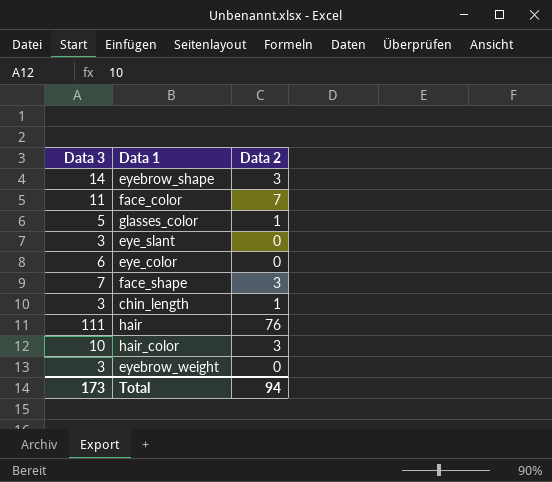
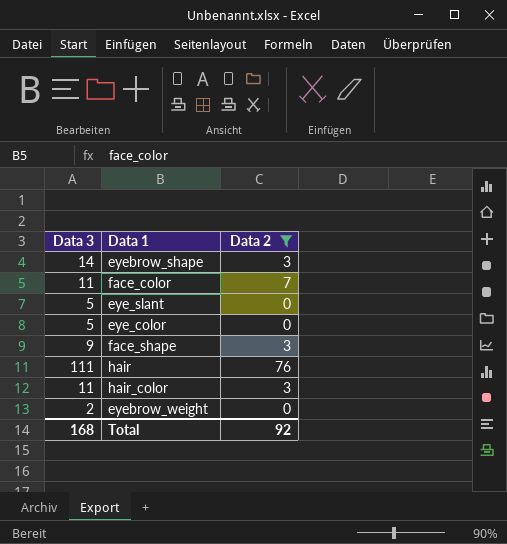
filter: none -> Data 2 != 1
eye_slant | Data 3: 3 -> 5
eye_color | Data 3: 6 -> 5
face_shape | Data 3: 7 -> 9
hair_color | Data 3: 10 -> 11
eyebrow_weight | Data 3: 3 -> 2
Total | Data 3: 173 -> 168
Total | Data 2: 94 -> 92

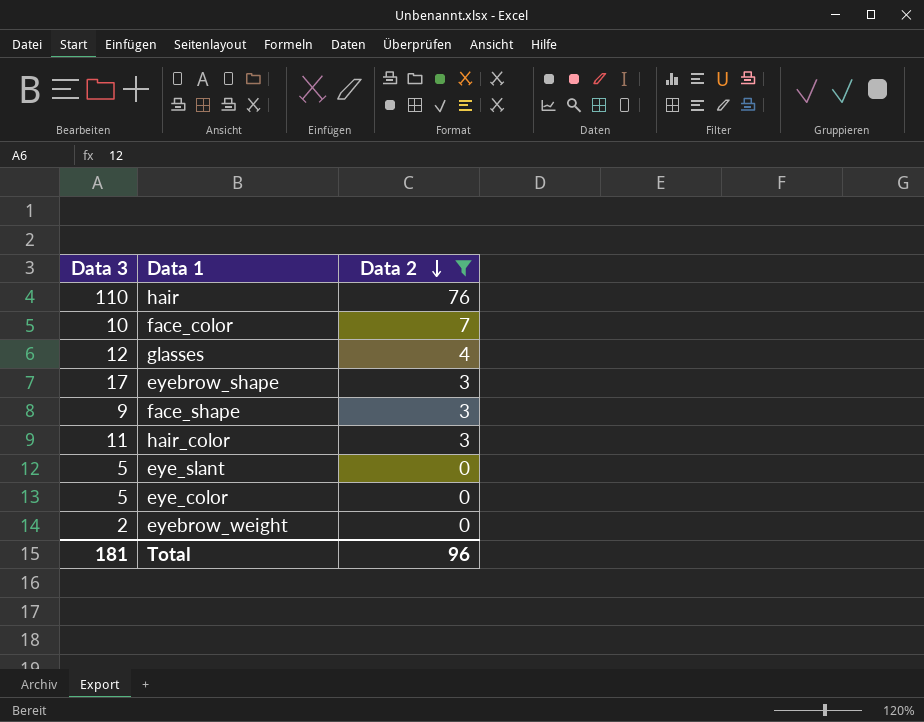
row order: none -> Data 2 descending
hair | Data 3: 111 -> 110
face_color | Data 3: 11 -> 10
row glasses: none -> 12 | 4
eyebrow_shape | Data 3: 14 -> 17
Total | Data 3: 168 -> 181
Total | Data 2: 92 -> 96

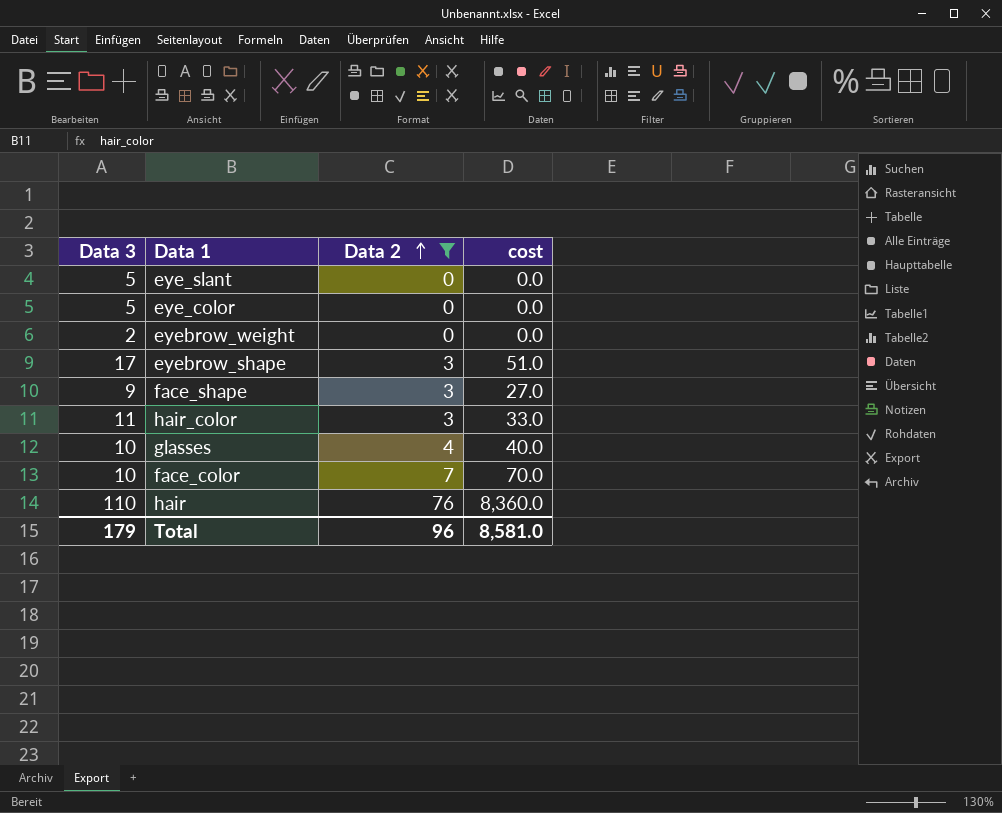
row order: Data 2 descending -> Data 2 ascending
column cost | formula: none -> [Data 3] * [Data 2]
glasses | Data 3: 12 -> 10
Total | Data 3: 181 -> 179

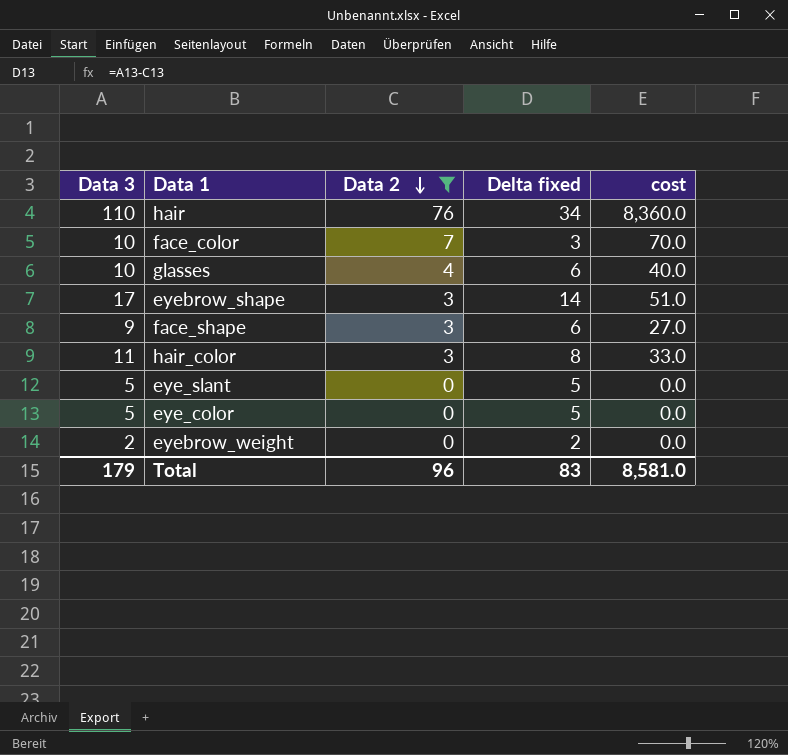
row order: Data 2 ascending -> Data 2 descending
column Delta fixed | formula: none -> [Data 3] - [Data 2]

